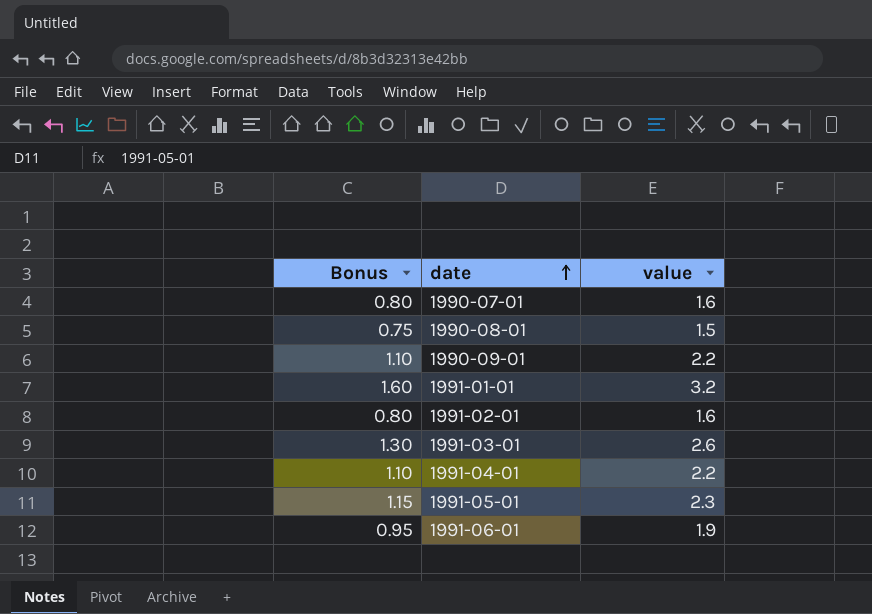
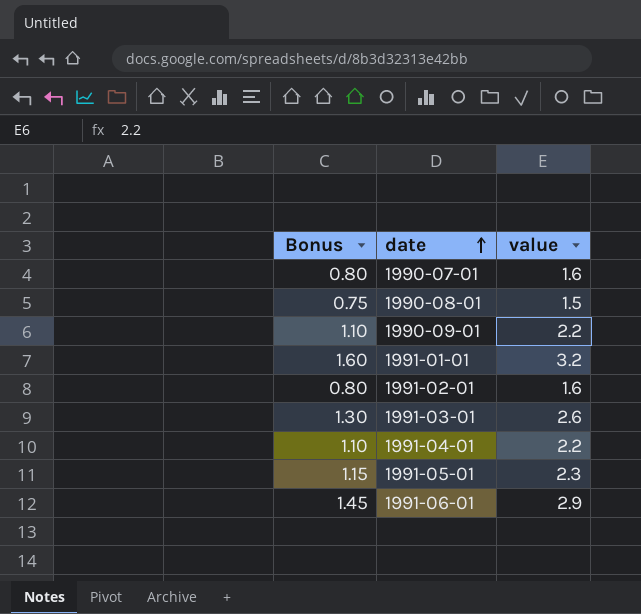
1991-06-01 | Bonus: 0.95 -> 1.45
1991-06-01 | value: 1.9 -> 2.9

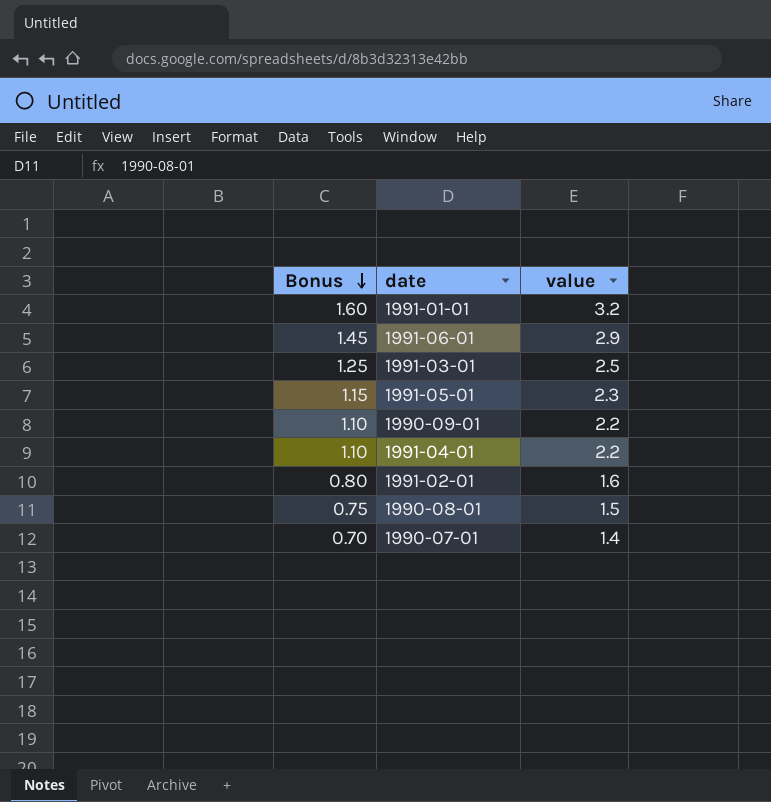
row order: date ascending -> Bonus descending
1991-03-01 | Bonus: 1.30 -> 1.25
1991-03-01 | value: 2.6 -> 2.5
1990-07-01 | Bonus: 0.80 -> 0.70
1990-07-01 | value: 1.6 -> 1.4

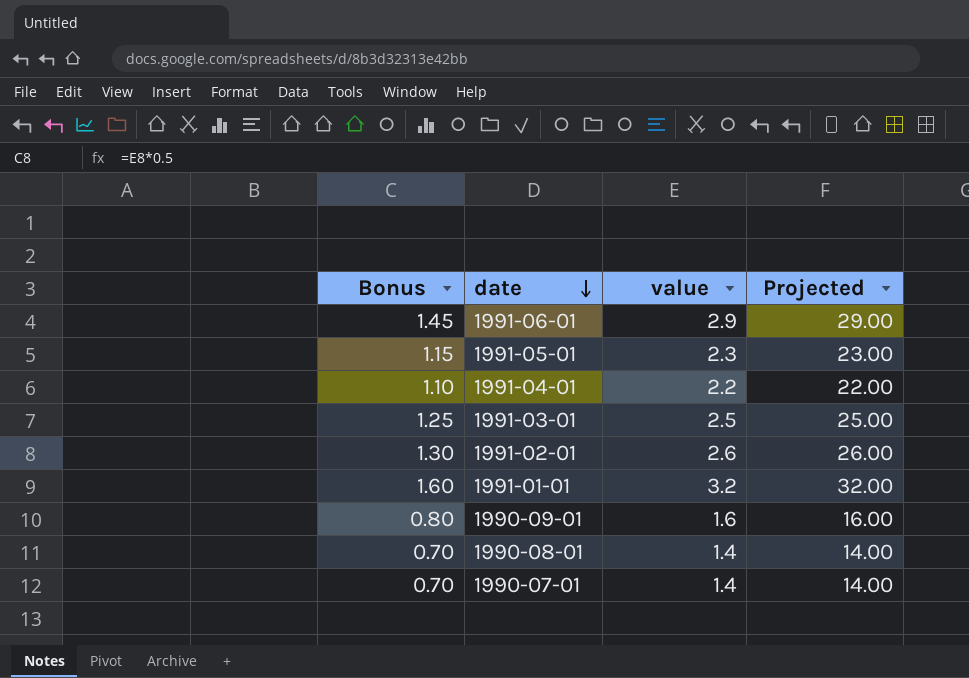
row order: Bonus descending -> date descending
column Projected | formula: none -> [value] * 10
1991-02-01 | Bonus: 0.80 -> 1.30
1991-02-01 | value: 1.6 -> 2.6
1990-09-01 | Bonus: 1.10 -> 0.80
1990-09-01 | value: 2.2 -> 1.6
1990-08-01 | Bonus: 0.75 -> 0.70
1990-08-01 | value: 1.5 -> 1.4

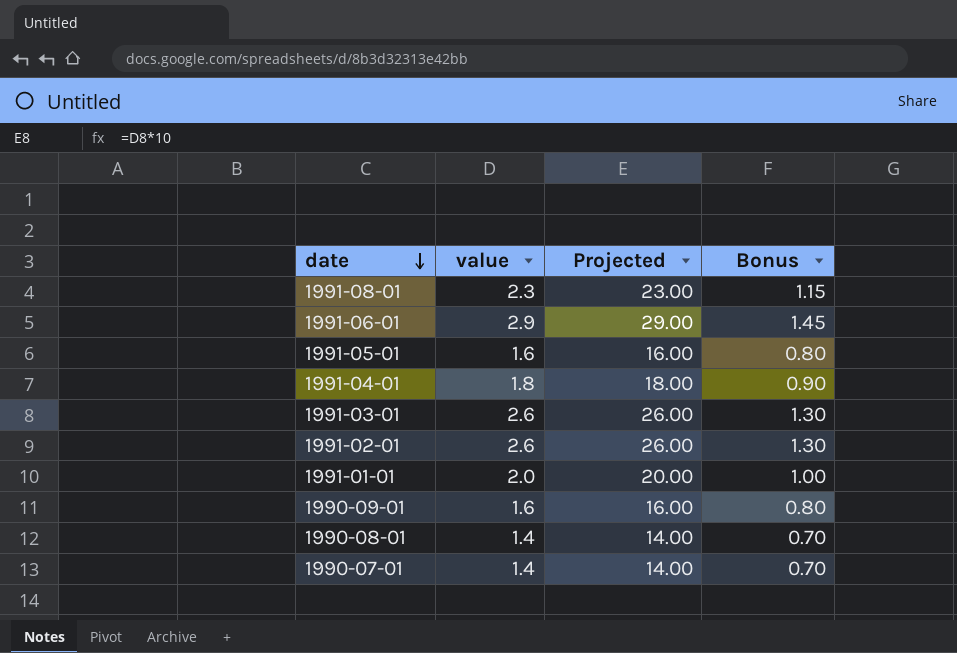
column Bonus | position: 1 -> 4
row 1991-08-01: none -> 2.3 | 23.00 | 1.15
1991-05-01 | value: 2.3 -> 1.6
1991-05-01 | Projected: 23.00 -> 16.00
1991-05-01 | Bonus: 1.15 -> 0.80
1991-04-01 | value: 2.2 -> 1.8
1991-04-01 | Projected: 22.00 -> 18.00
1991-04-01 | Bonus: 1.10 -> 0.90
1991-03-01 | value: 2.5 -> 2.6
1991-03-01 | Projected: 25.00 -> 26.00
1991-03-01 | Bonus: 1.25 -> 1.30
1991-01-01 | value: 3.2 -> 2.0
1991-01-01 | Projected: 32.00 -> 20.00
1991-01-01 | Bonus: 1.60 -> 1.00

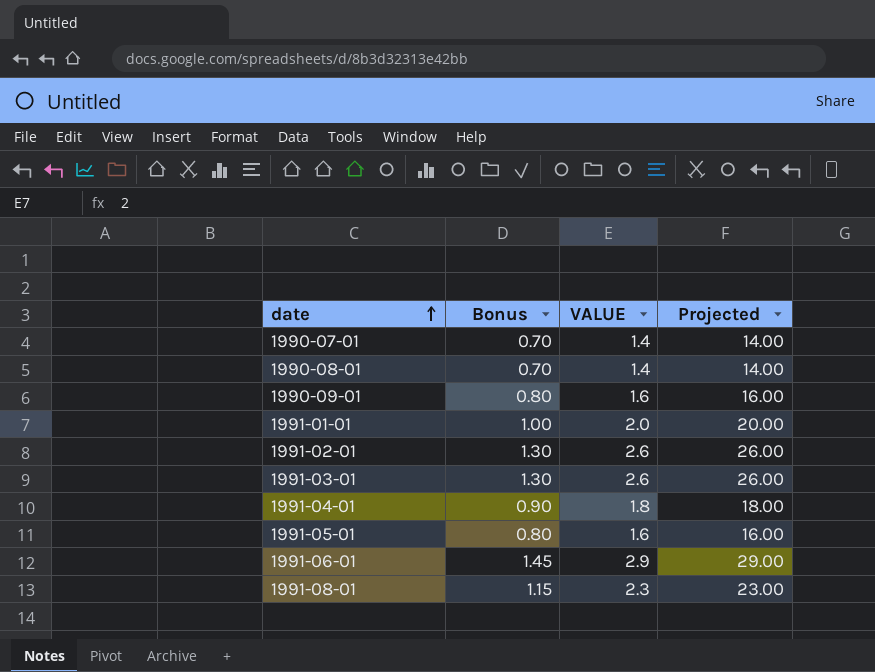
row order: date descending -> date ascending
column Bonus | position: 4 -> 2
column name: value -> VALUE

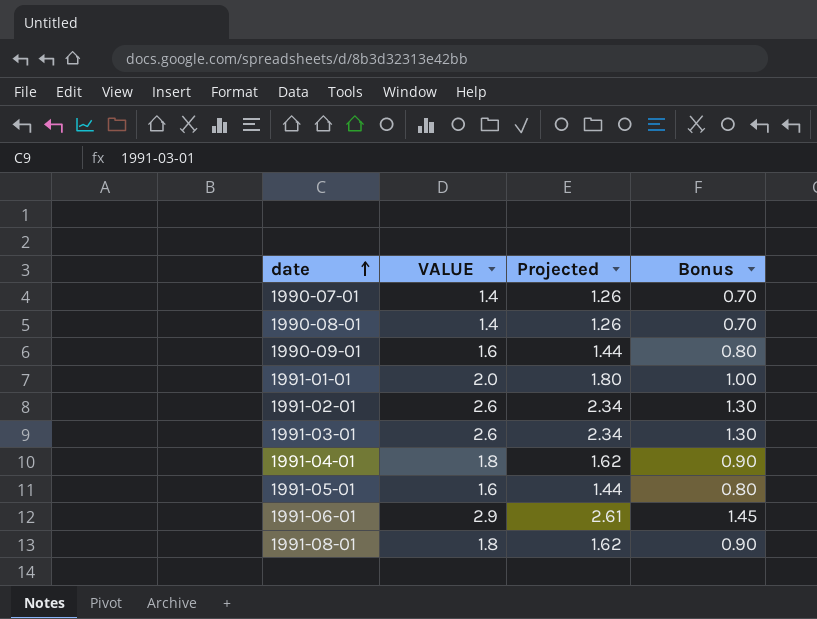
column Projected | formula: [VALUE] * 10 -> [VALUE] * 0.9
column Bonus | position: 2 -> 4
1991-08-01 | VALUE: 2.3 -> 1.8
1991-08-01 | Bonus: 1.15 -> 0.90

